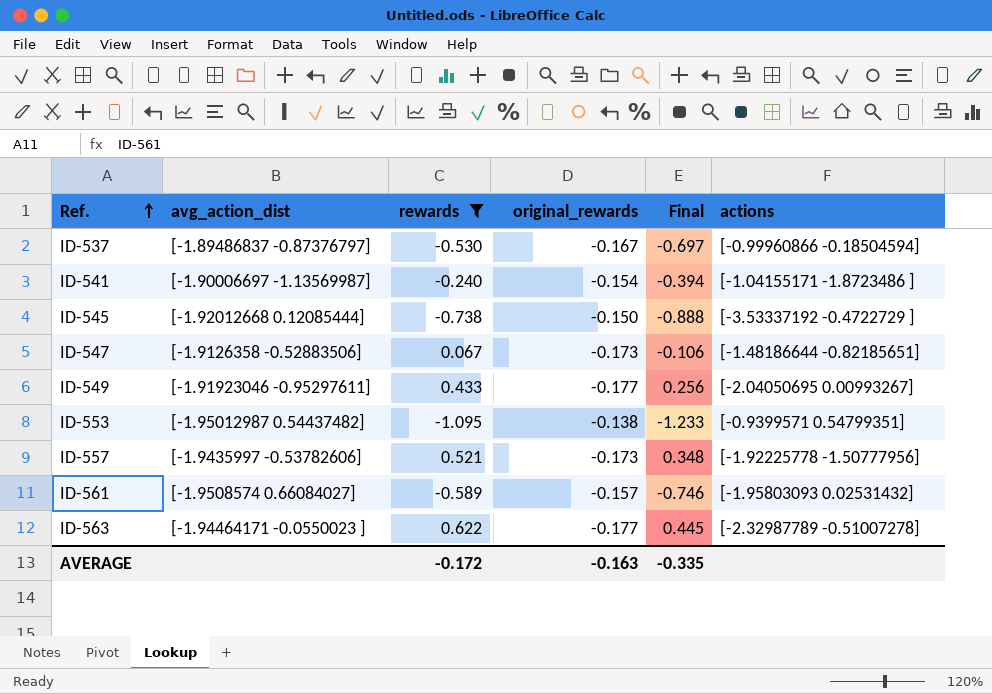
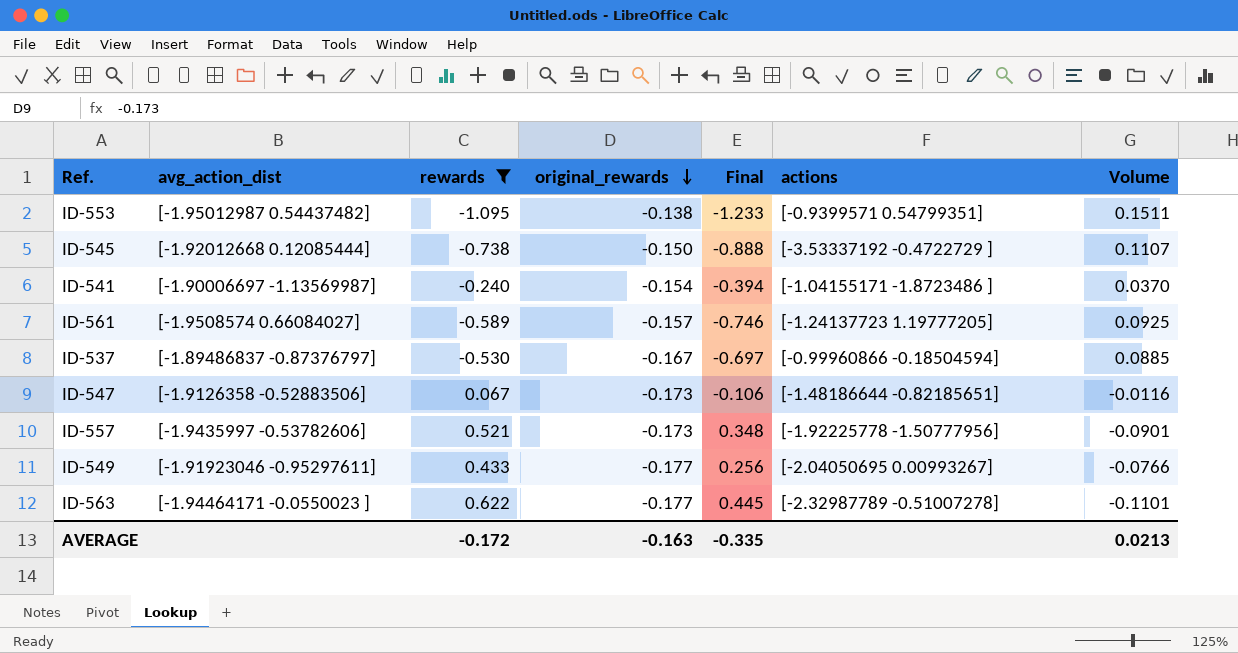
row order: Ref. ascending -> original_rewards descending
column Volume | formula: none -> [rewards] * [original_rewards]
ID-561 | actions: [-1.95803093 0.02531432] -> [-1.24137723 1.19777205]

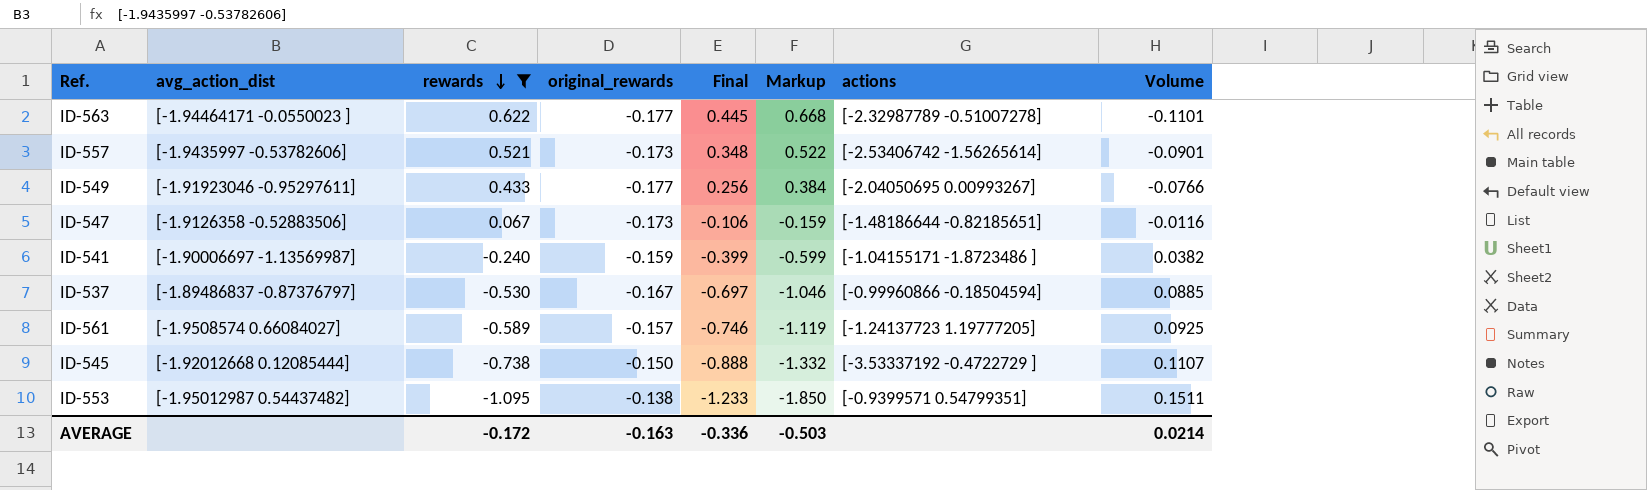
row order: original_rewards descending -> rewards descending
column Markup | formula: none -> [Final] * 1.5
ID-557 | actions: [-1.92225778 -1.50777956] -> [-2.53406742 -1.56265614]
ID-541 | original_rewards: -0.154 -> -0.159
ID-541 | Final: -0.394 -> -0.399
ID-541 | Volume: 0.0370 -> 0.0382
AVERAGE | Final: -0.335 -> -0.336
AVERAGE | Volume: 0.0213 -> 0.0214

